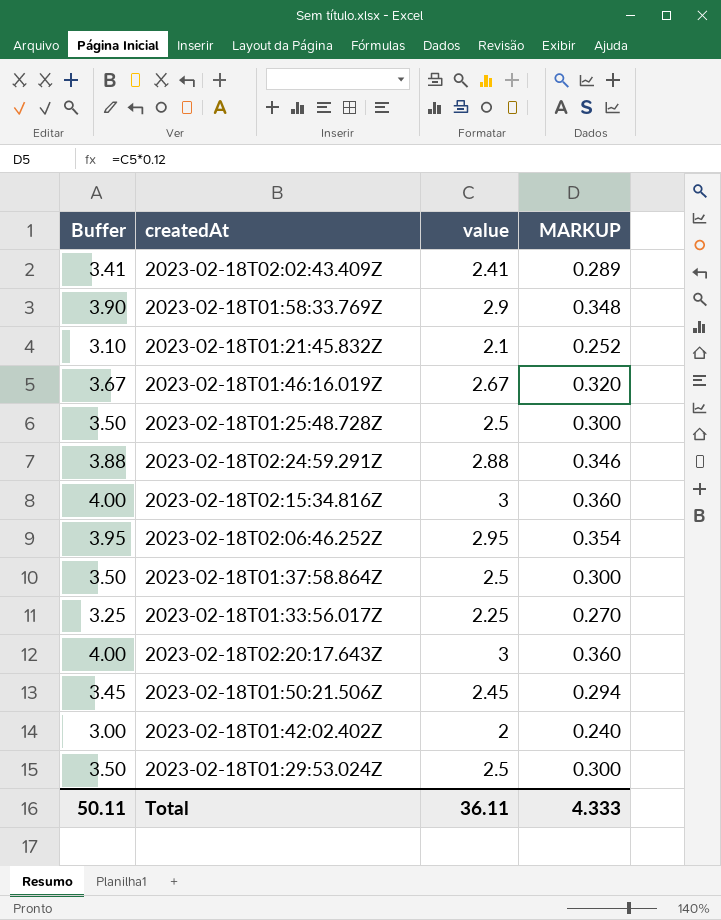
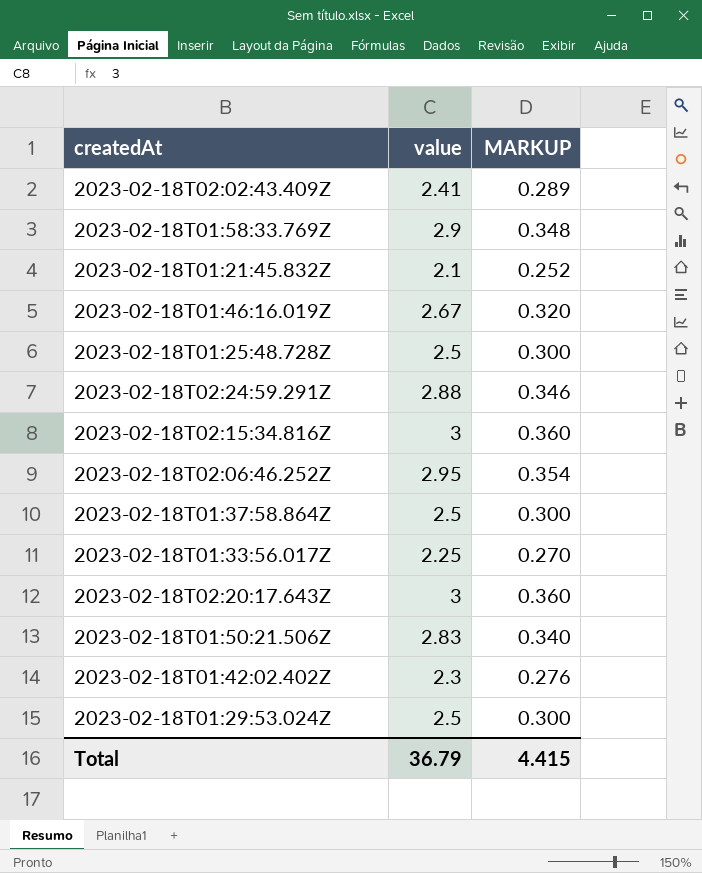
column Buffer | formula: [value] + 1 -> none
2023-02-18T01:50:21.506Z | value: 2.45 -> 2.83
2023-02-18T01:50:21.506Z | MARKUP: 0.294 -> 0.340
2023-02-18T01:42:02.402Z | value: 2 -> 2.3
2023-02-18T01:42:02.402Z | MARKUP: 0.240 -> 0.276
Total | value: 36.11 -> 36.79
Total | MARKUP: 4.333 -> 4.415

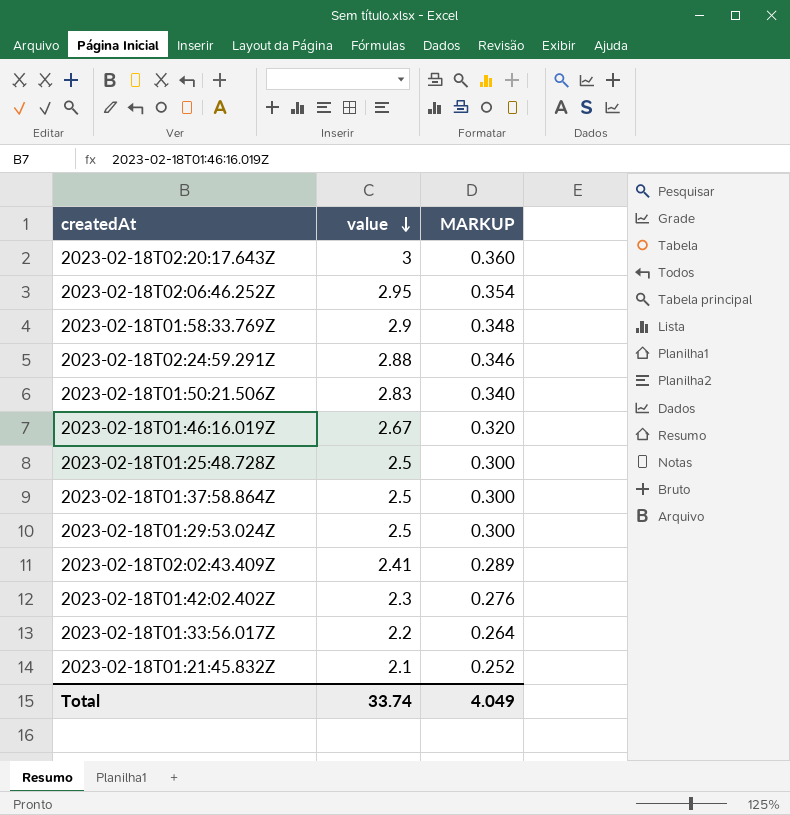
row order: none -> value descending
row 2023-02-18T02:15:34.816Z: 3 | 0.360 -> none
2023-02-18T01:33:56.017Z | value: 2.25 -> 2.2
2023-02-18T01:33:56.017Z | MARKUP: 0.270 -> 0.264
Total | value: 36.79 -> 33.74
Total | MARKUP: 4.415 -> 4.049

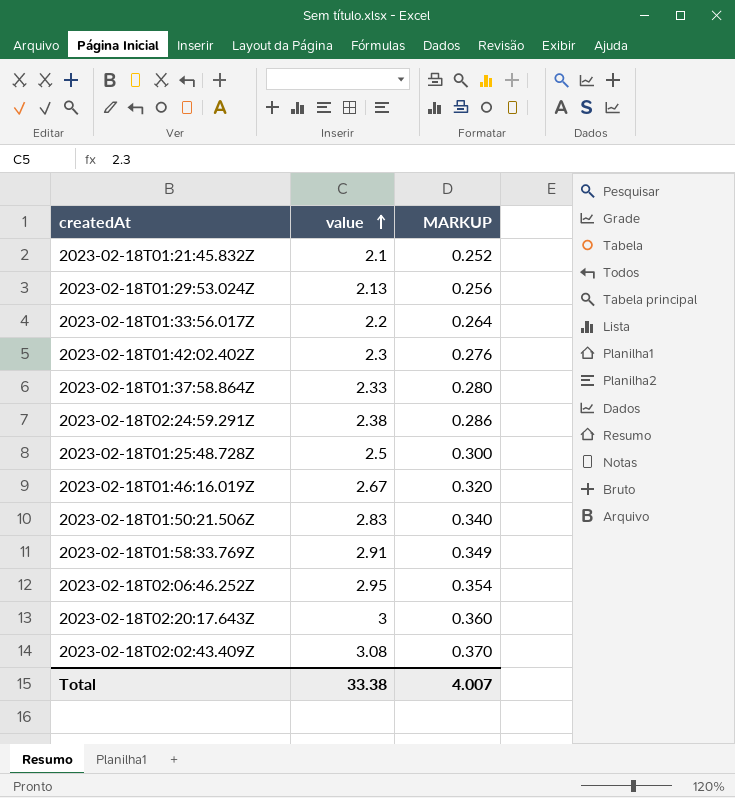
row order: value descending -> value ascending
2023-02-18T01:29:53.024Z | value: 2.5 -> 2.13
2023-02-18T01:29:53.024Z | MARKUP: 0.300 -> 0.256
2023-02-18T01:37:58.864Z | value: 2.5 -> 2.33
2023-02-18T01:37:58.864Z | MARKUP: 0.300 -> 0.280
2023-02-18T02:24:59.291Z | value: 2.88 -> 2.38
2023-02-18T02:24:59.291Z | MARKUP: 0.346 -> 0.286
2023-02-18T01:58:33.769Z | value: 2.9 -> 2.91
2023-02-18T01:58:33.769Z | MARKUP: 0.348 -> 0.349
2023-02-18T02:02:43.409Z | value: 2.41 -> 3.08
2023-02-18T02:02:43.409Z | MARKUP: 0.289 -> 0.370
Total | value: 33.74 -> 33.38
Total | MARKUP: 4.049 -> 4.007

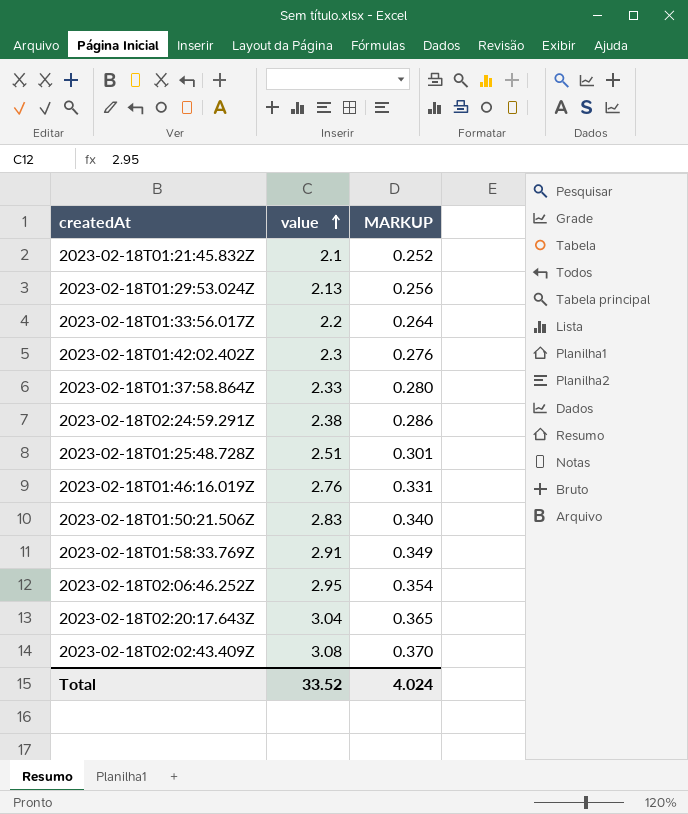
2023-02-18T01:25:48.728Z | value: 2.5 -> 2.51
2023-02-18T01:25:48.728Z | MARKUP: 0.300 -> 0.301
2023-02-18T01:46:16.019Z | value: 2.67 -> 2.76
2023-02-18T01:46:16.019Z | MARKUP: 0.320 -> 0.331
2023-02-18T02:20:17.643Z | value: 3 -> 3.04
2023-02-18T02:20:17.643Z | MARKUP: 0.360 -> 0.365
Total | value: 33.38 -> 33.52
Total | MARKUP: 4.007 -> 4.024

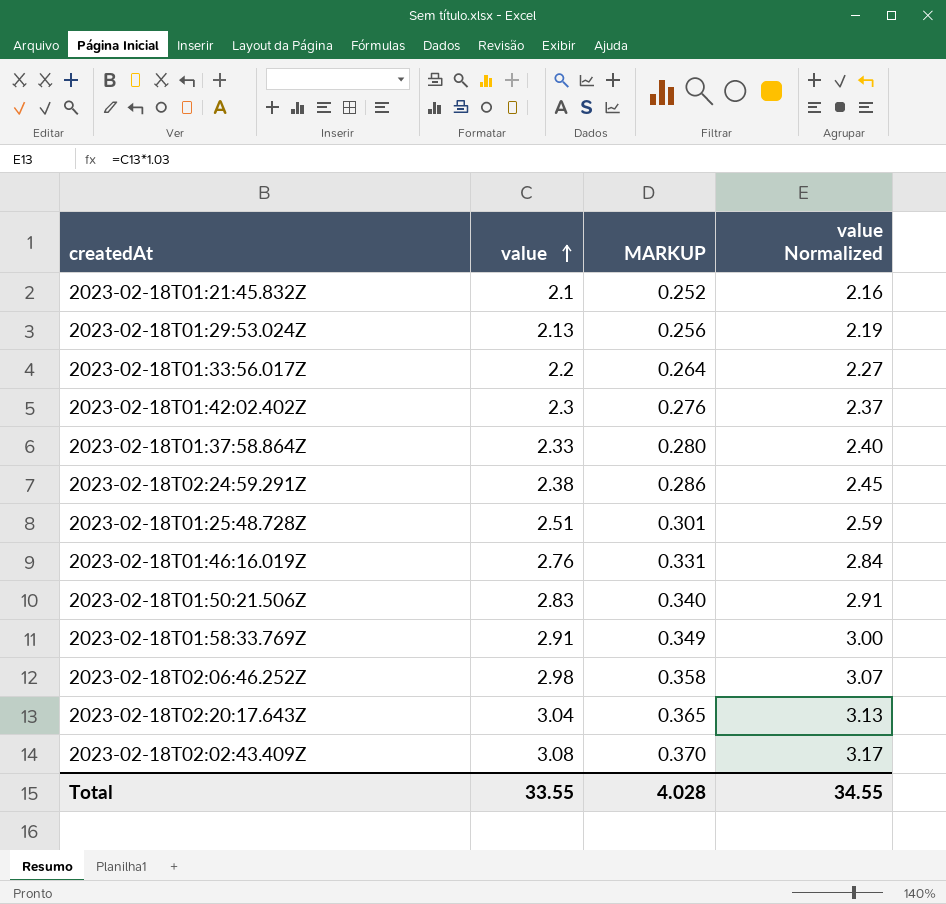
column value Normalized | formula: none -> [value] * 1.03
2023-02-18T02:06:46.252Z | value: 2.95 -> 2.98
2023-02-18T02:06:46.252Z | MARKUP: 0.354 -> 0.358
Total | value: 33.52 -> 33.55
Total | MARKUP: 4.024 -> 4.028

